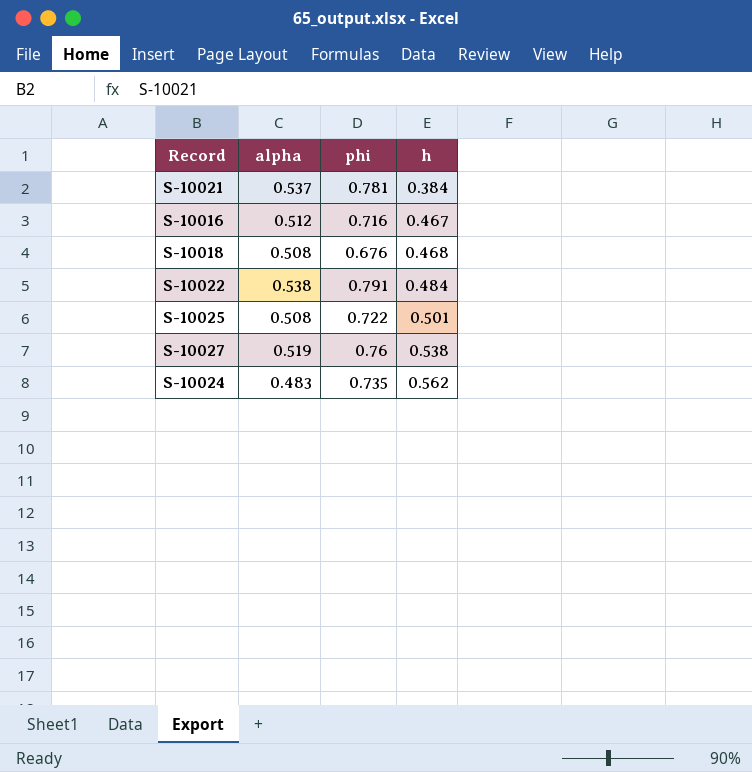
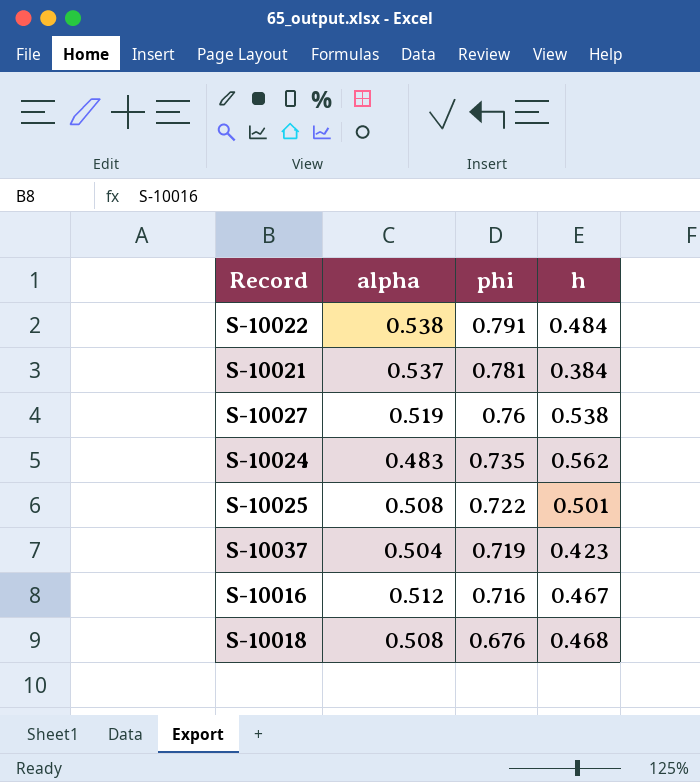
row order: h ascending -> phi descending
row S-10037: none -> 0.504 | 0.719 | 0.423

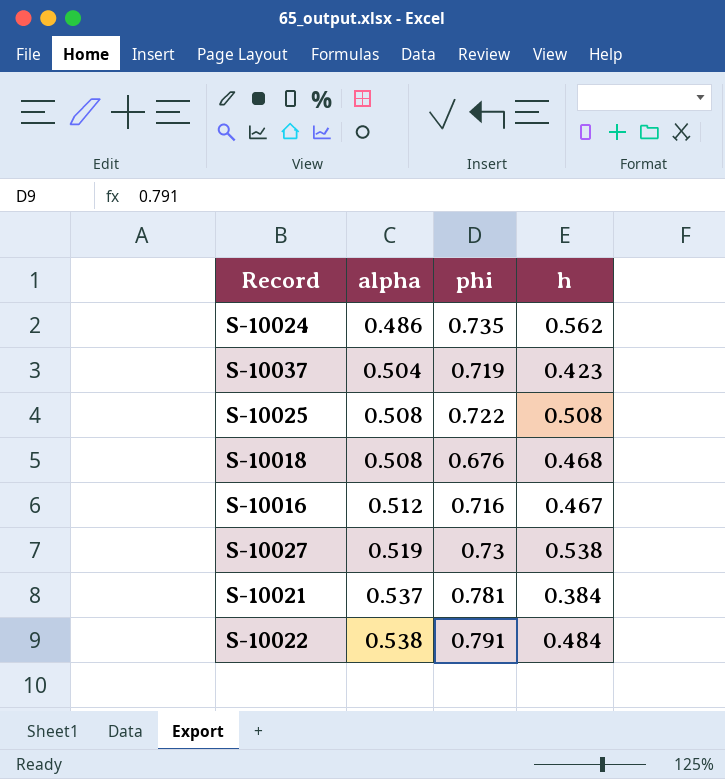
row order: phi descending -> alpha ascending
S-10024 | alpha: 0.483 -> 0.486
S-10025 | h: 0.501 -> 0.508
S-10027 | phi: 0.76 -> 0.73

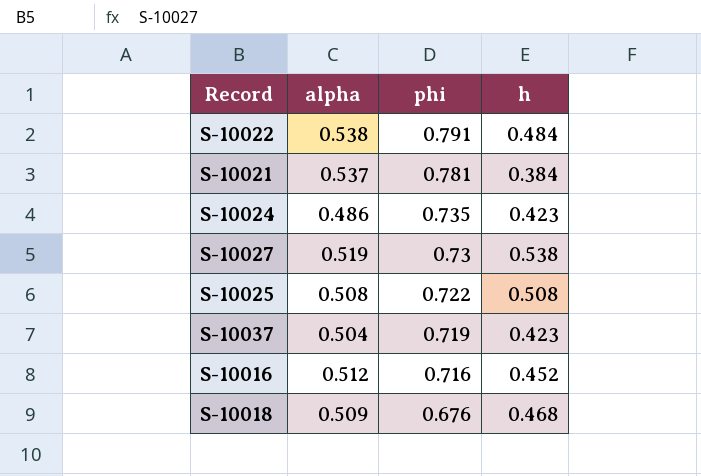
row order: alpha ascending -> phi descending
S-10024 | h: 0.562 -> 0.423
S-10016 | h: 0.467 -> 0.452
S-10018 | alpha: 0.508 -> 0.509

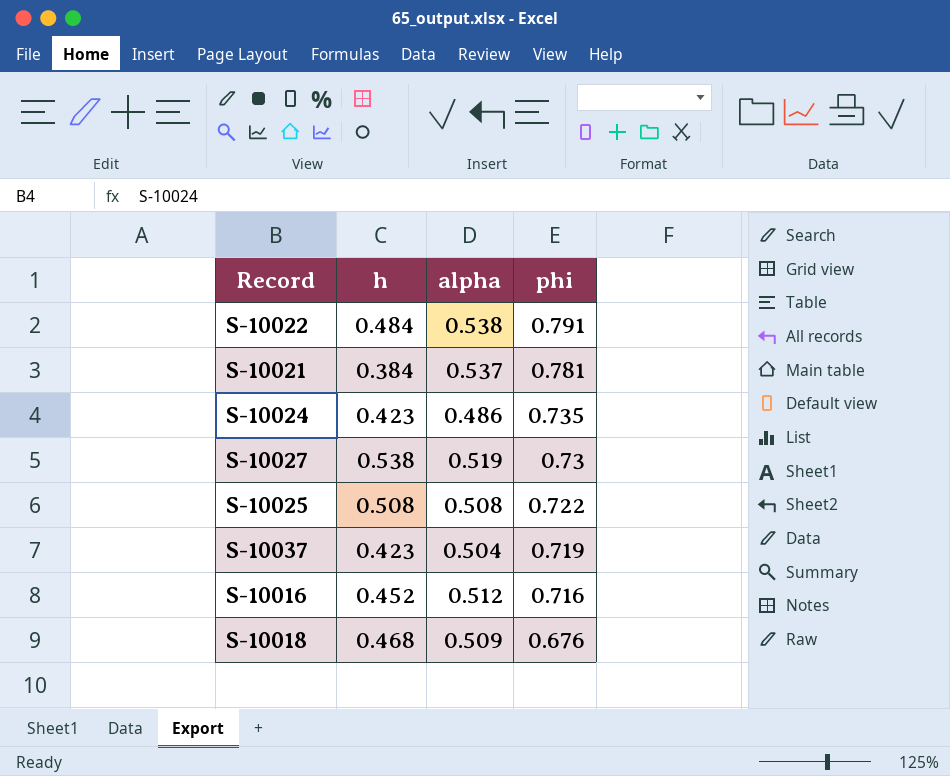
column h | position: 4 -> 2

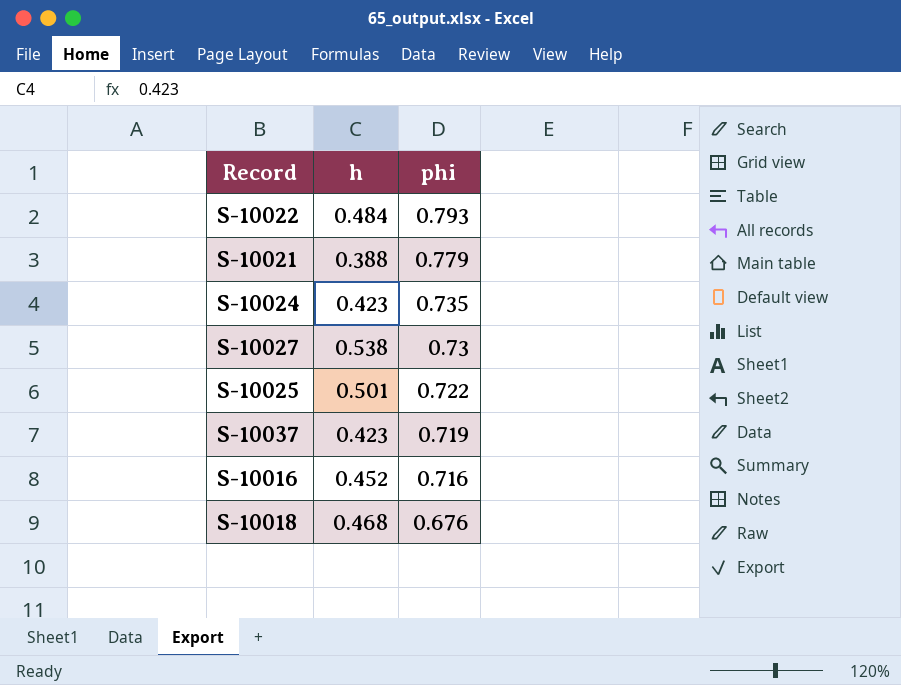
column alpha | position: 3 -> none
S-10022 | phi: 0.791 -> 0.793
S-10021 | h: 0.384 -> 0.388
S-10021 | phi: 0.781 -> 0.779
S-10025 | h: 0.508 -> 0.501

